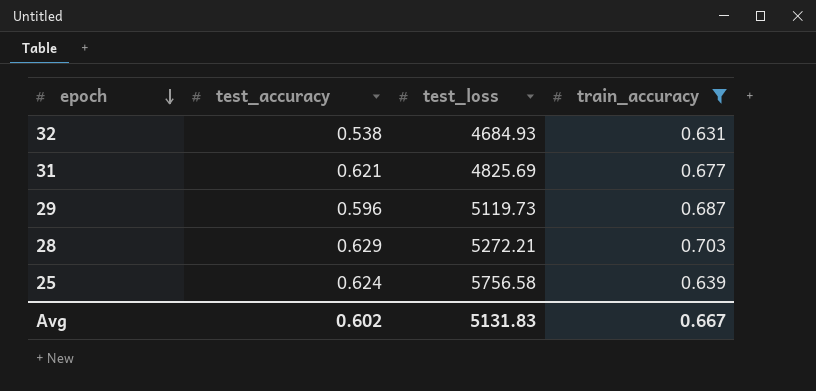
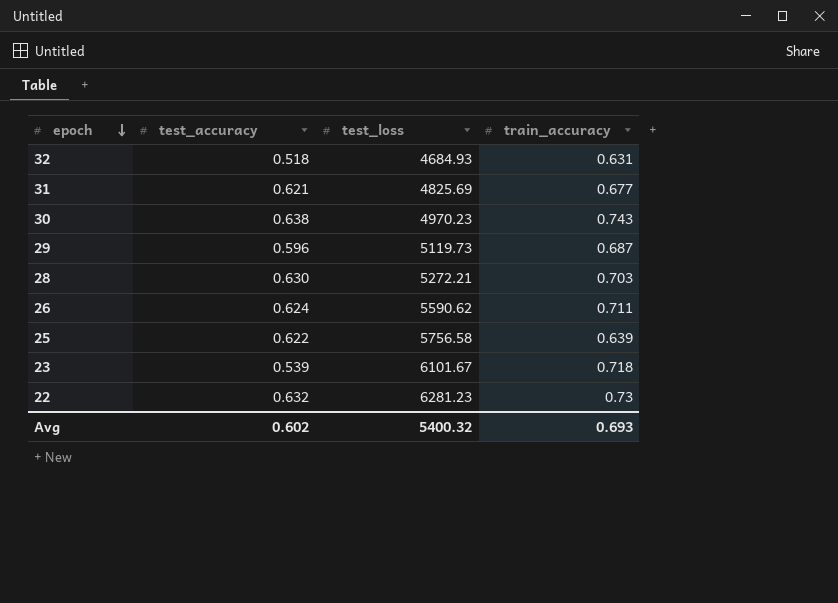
filter: train_accuracy <= 0.703 -> none
32 | test_accuracy: 0.538 -> 0.518
28 | test_accuracy: 0.629 -> 0.630
25 | test_accuracy: 0.624 -> 0.622
Avg | test_loss: 5131.83 -> 5400.32
Avg | train_accuracy: 0.667 -> 0.693

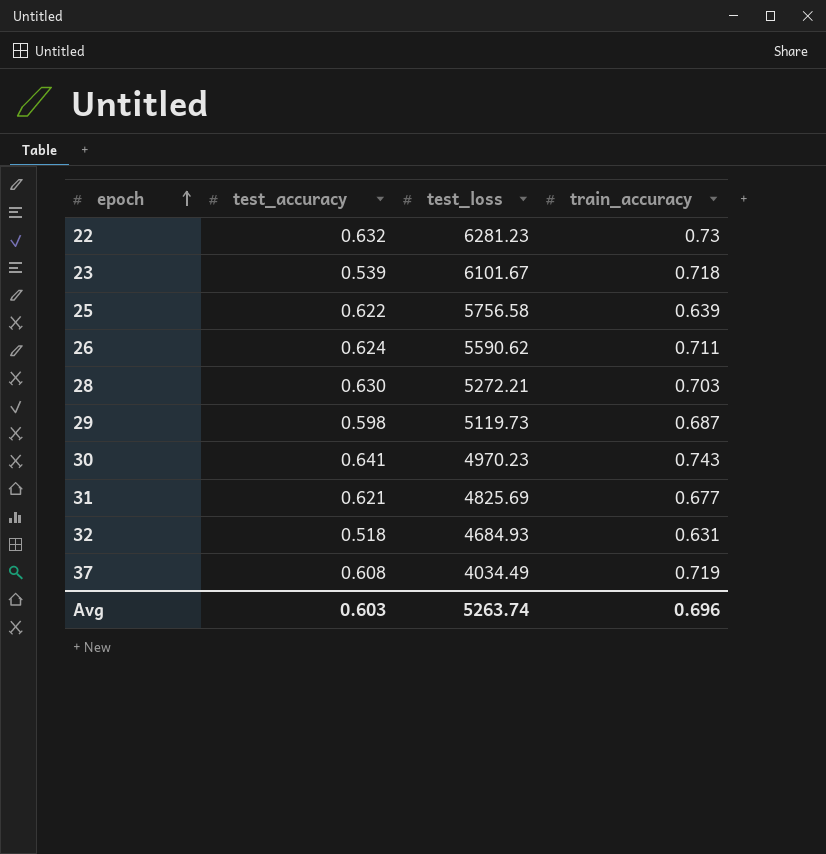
row order: epoch descending -> epoch ascending
29 | test_accuracy: 0.596 -> 0.598
30 | test_accuracy: 0.638 -> 0.641
row 37: none -> 0.608 | 4034.49 | 0.719
Avg | test_accuracy: 0.602 -> 0.603
Avg | test_loss: 5400.32 -> 5263.74
Avg | train_accuracy: 0.693 -> 0.696

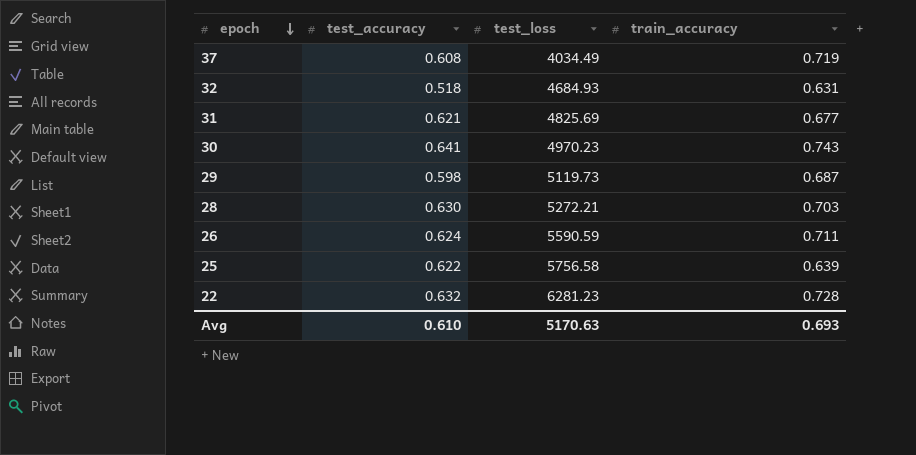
row order: epoch ascending -> epoch descending
row 23: 0.539 | 6101.67 | 0.718 -> none
26 | test_loss: 5590.62 -> 5590.59
22 | train_accuracy: 0.73 -> 0.728
Avg | test_accuracy: 0.603 -> 0.610
Avg | test_loss: 5263.74 -> 5170.63
Avg | train_accuracy: 0.696 -> 0.693

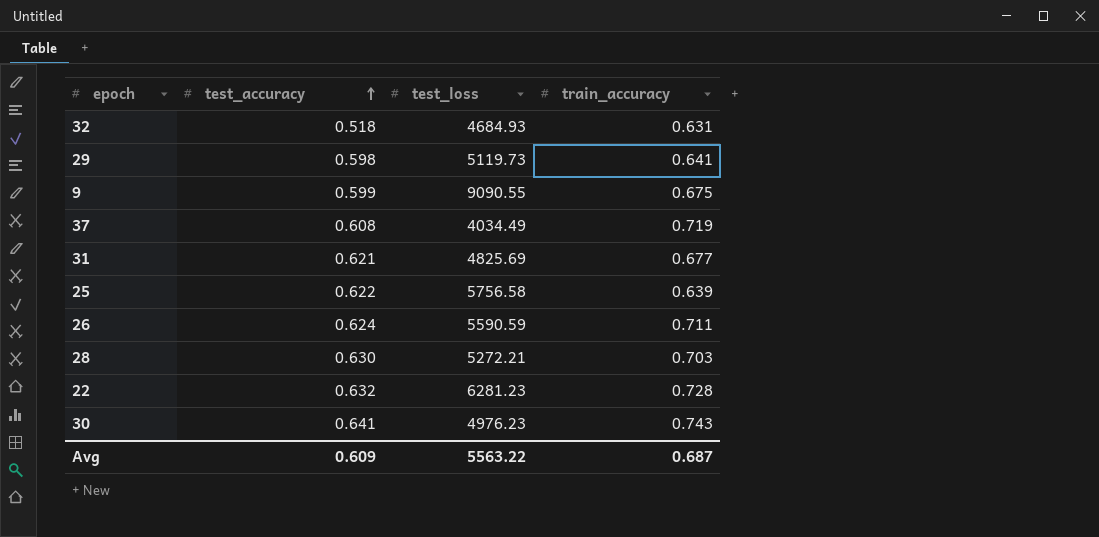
row order: epoch descending -> test_accuracy ascending
29 | train_accuracy: 0.687 -> 0.641
row 9: none -> 0.599 | 9090.55 | 0.675
30 | test_loss: 4970.23 -> 4976.23
Avg | test_accuracy: 0.610 -> 0.609
Avg | test_loss: 5170.63 -> 5563.22
Avg | train_accuracy: 0.693 -> 0.687

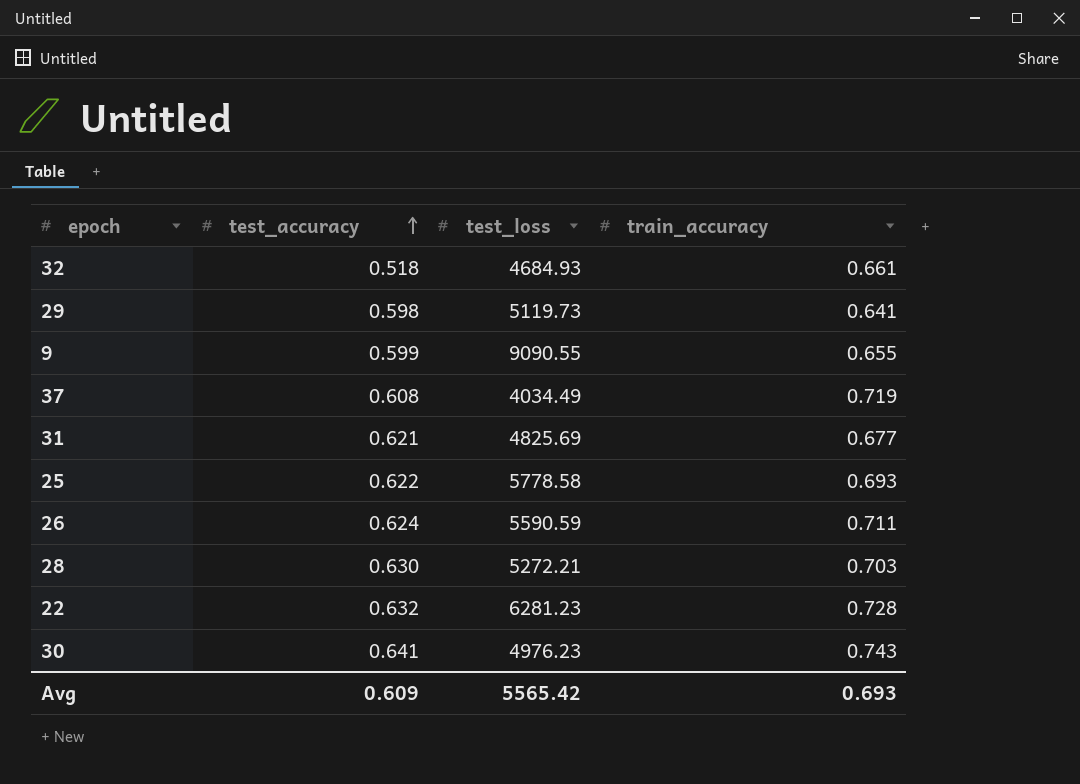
32 | train_accuracy: 0.631 -> 0.661
9 | train_accuracy: 0.675 -> 0.655
25 | test_loss: 5756.58 -> 5778.58
25 | train_accuracy: 0.639 -> 0.693
Avg | test_loss: 5563.22 -> 5565.42
Avg | train_accuracy: 0.687 -> 0.693

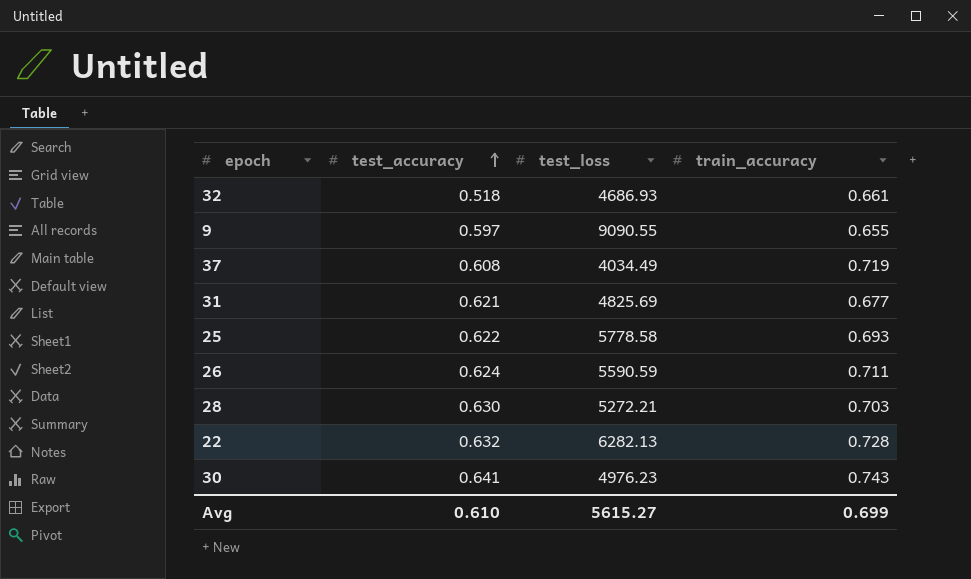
row 29: 0.598 | 5119.73 | 0.641 -> none
32 | test_loss: 4684.93 -> 4686.93
9 | test_accuracy: 0.599 -> 0.597
22 | test_loss: 6281.23 -> 6282.13
Avg | test_accuracy: 0.609 -> 0.610
Avg | test_loss: 5565.42 -> 5615.27
Avg | train_accuracy: 0.693 -> 0.699

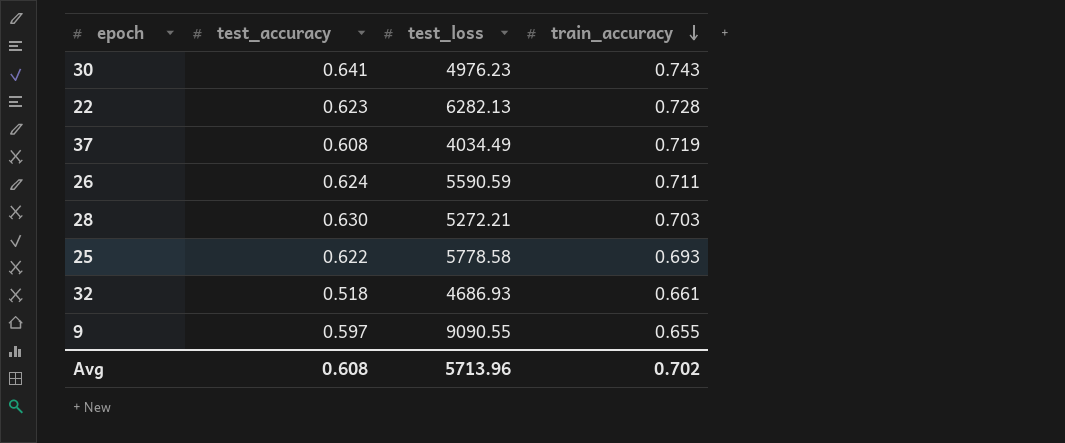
row order: test_accuracy ascending -> train_accuracy descending
row 31: 0.621 | 4825.69 | 0.677 -> none
22 | test_accuracy: 0.632 -> 0.623
Avg | test_accuracy: 0.610 -> 0.608
Avg | test_loss: 5615.27 -> 5713.96
Avg | train_accuracy: 0.699 -> 0.702

